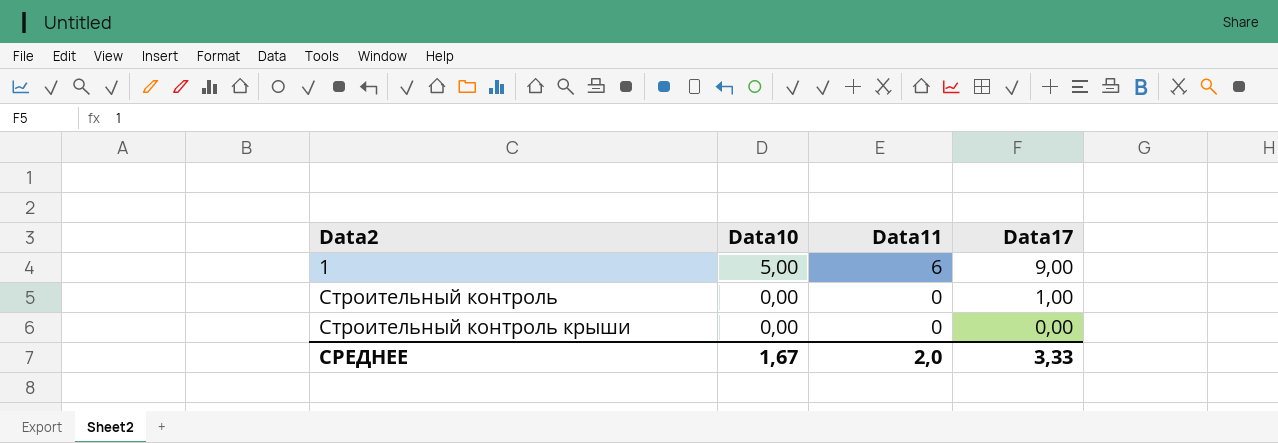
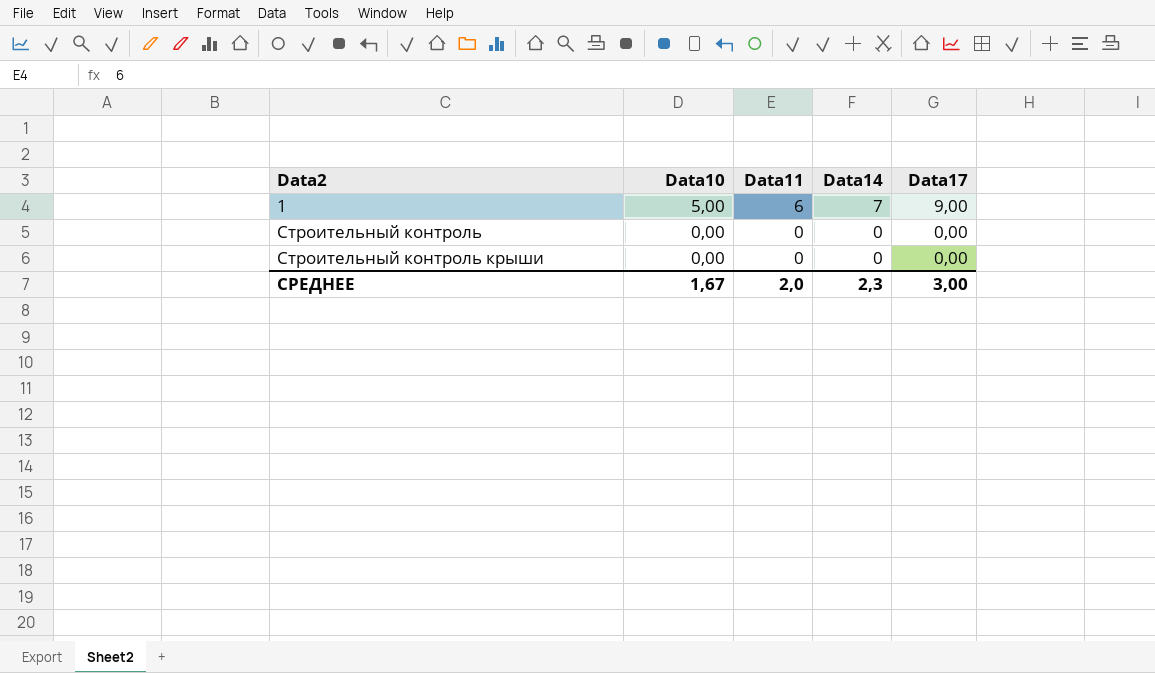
column Data14 | position: none -> 4
Строительный контроль | Data17: 1,00 -> 0,00
СРЕДНЕЕ | Data17: 3,33 -> 3,00

